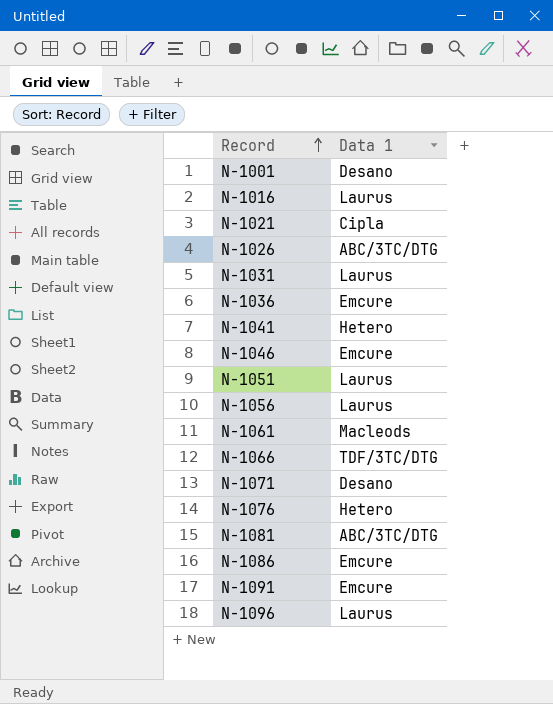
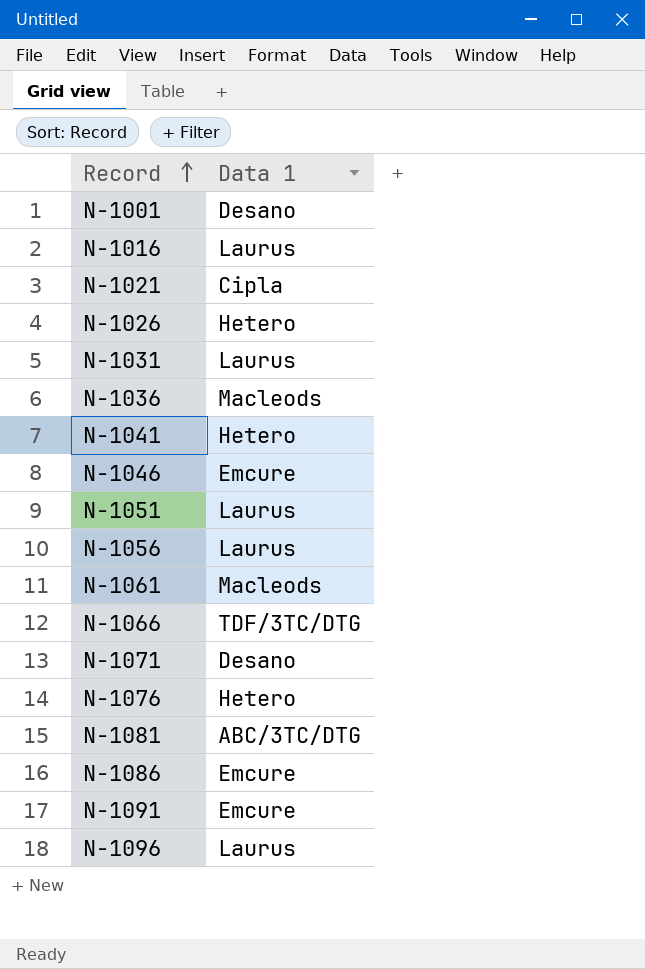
N-1026 | Data 1: ABC/3TC/DTG -> Hetero
N-1036 | Data 1: Emcure -> Macleods

